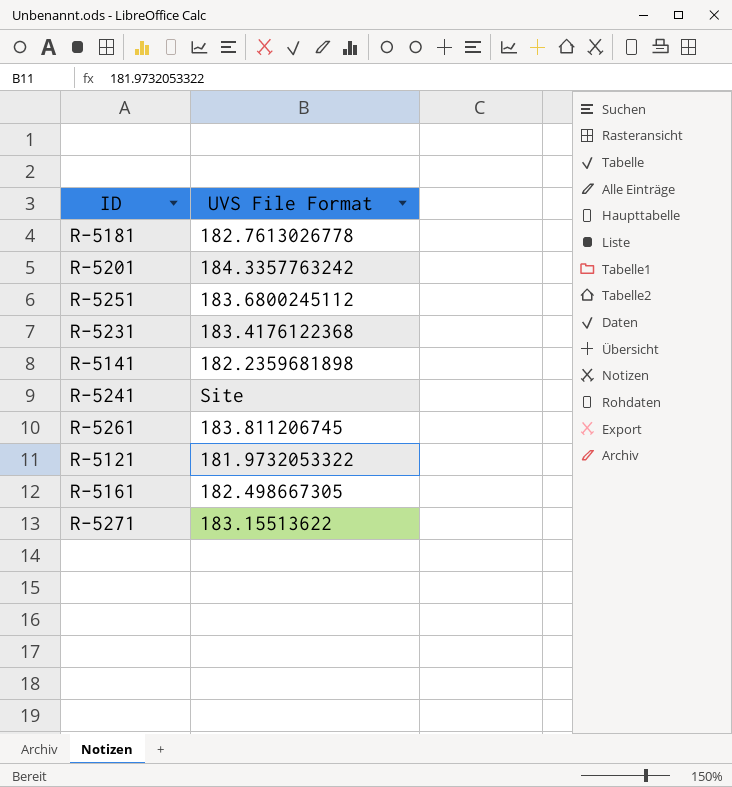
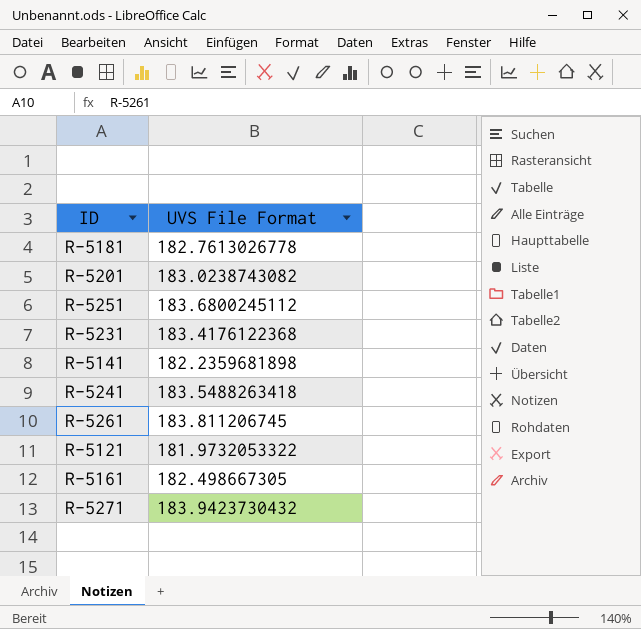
R-5201 | UVS File Format: 184.3357763242 -> 183.0238743082
R-5241 | UVS File Format: Site -> 183.5488263418
R-5271 | UVS File Format: 183.15513622 -> 183.9423730432

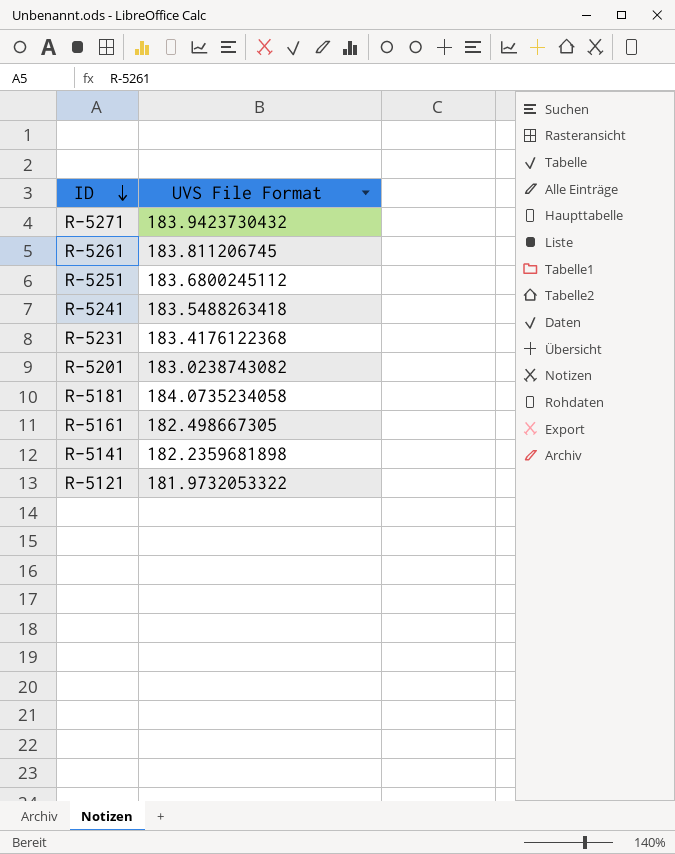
row order: none -> ID descending
R-5181 | UVS File Format: 182.7613026778 -> 184.0735234058

